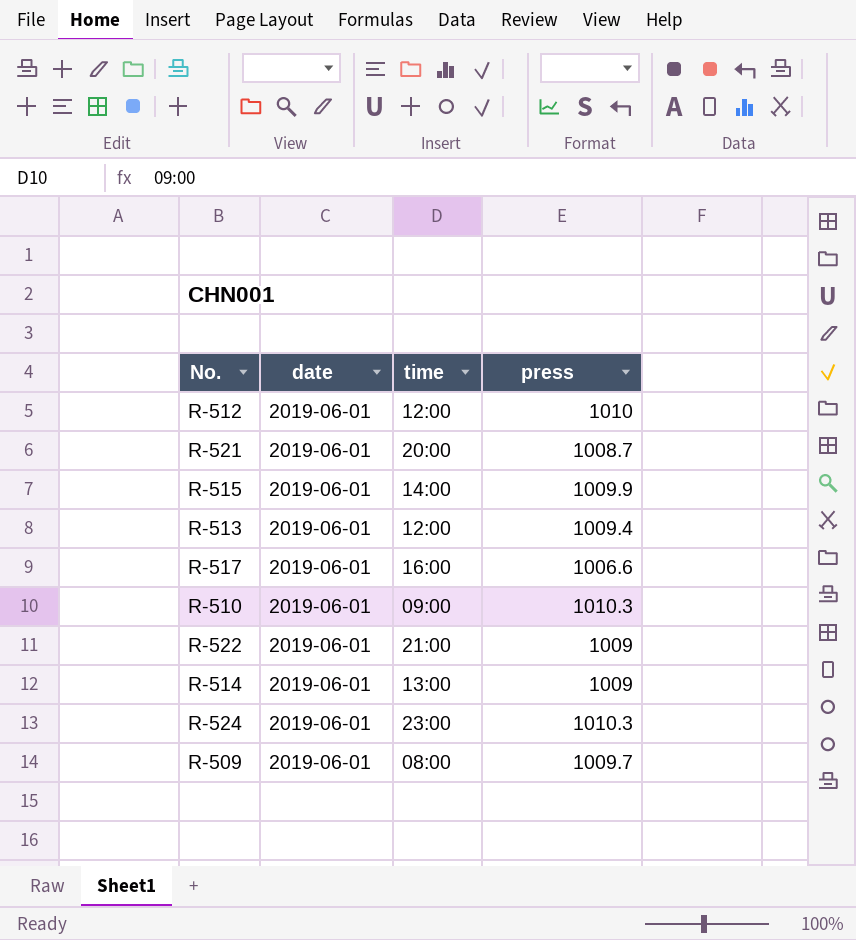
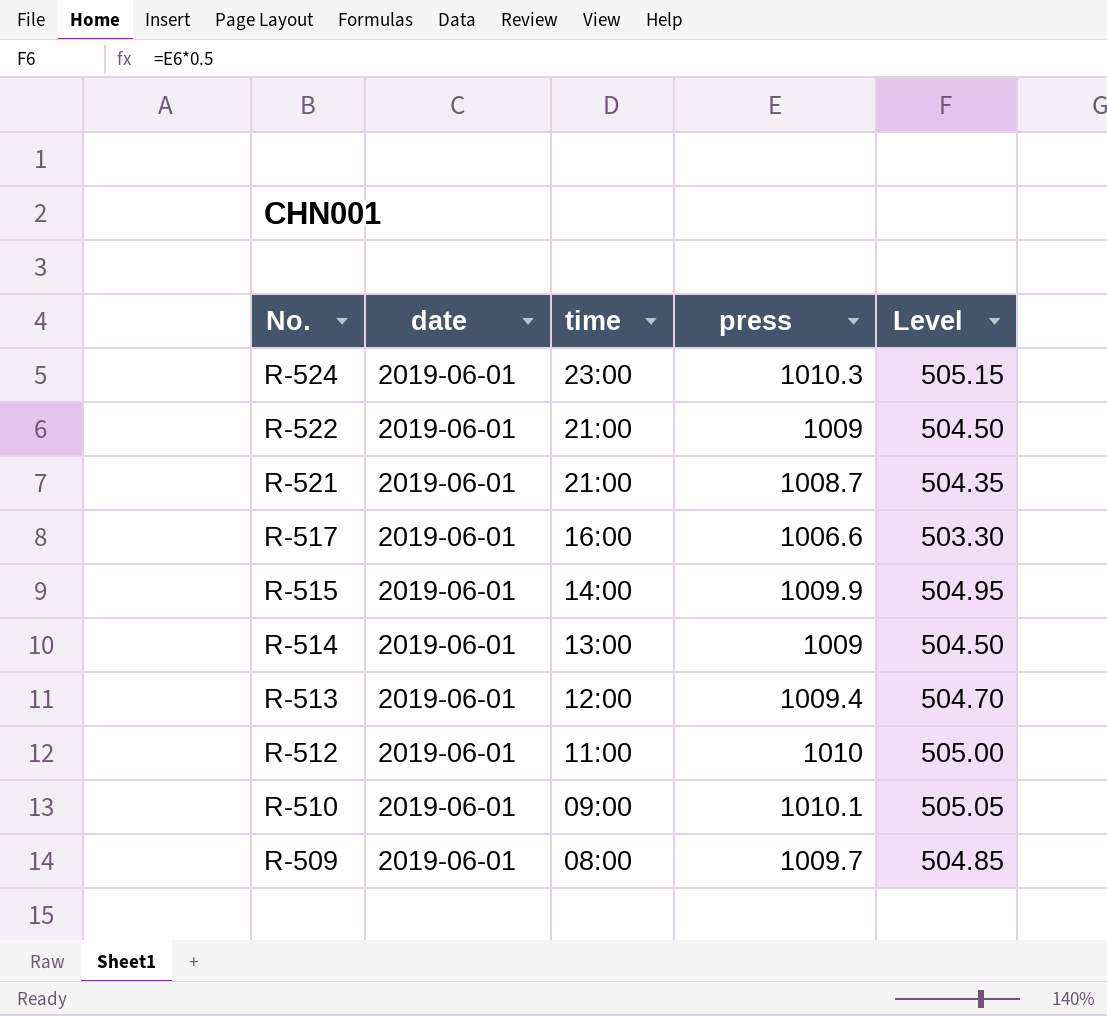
row order: none -> No. descending
column Level | formula: none -> [press] * 0.5
R-521 | time: 20:00 -> 21:00
R-512 | time: 12:00 -> 11:00
R-510 | press: 1010.3 -> 1010.1

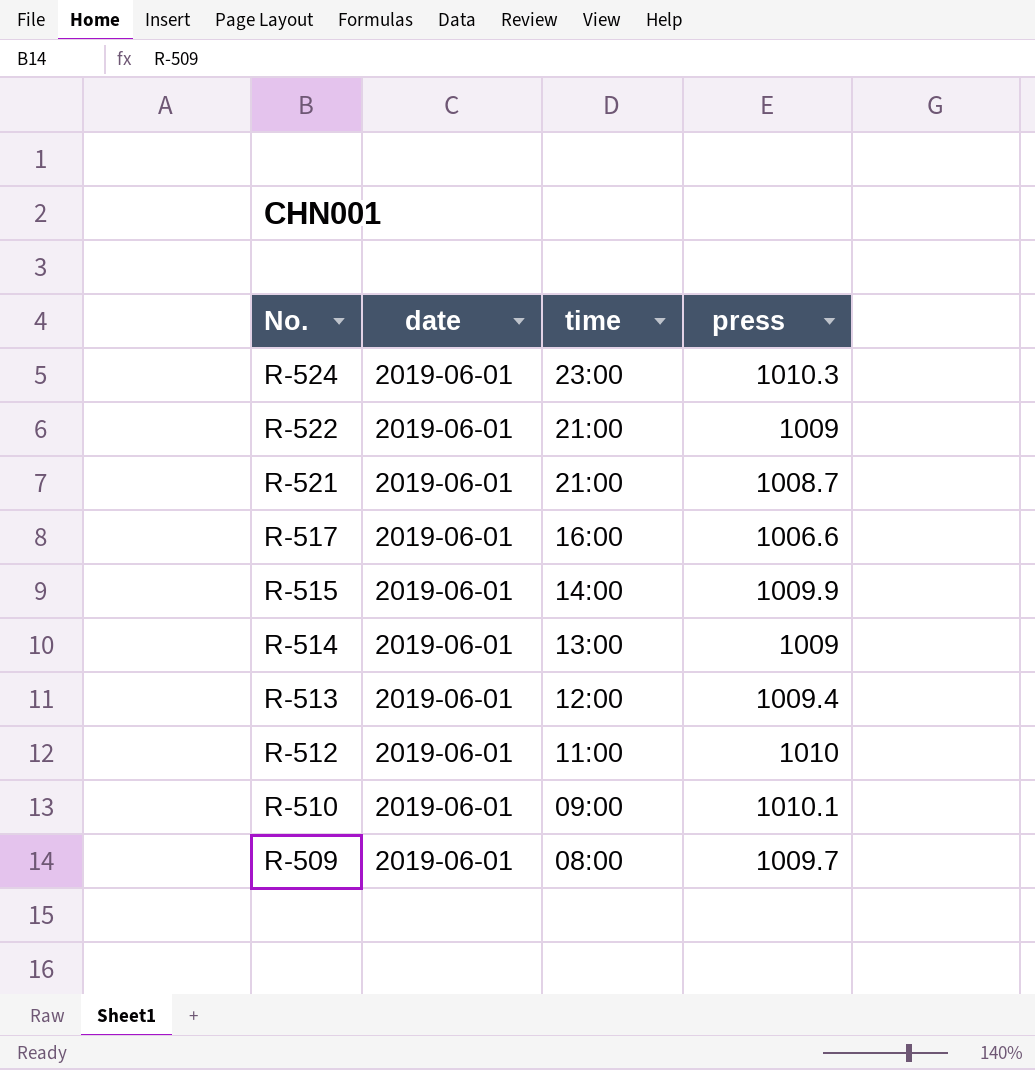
column Level | formula: [press] * 0.5 -> none

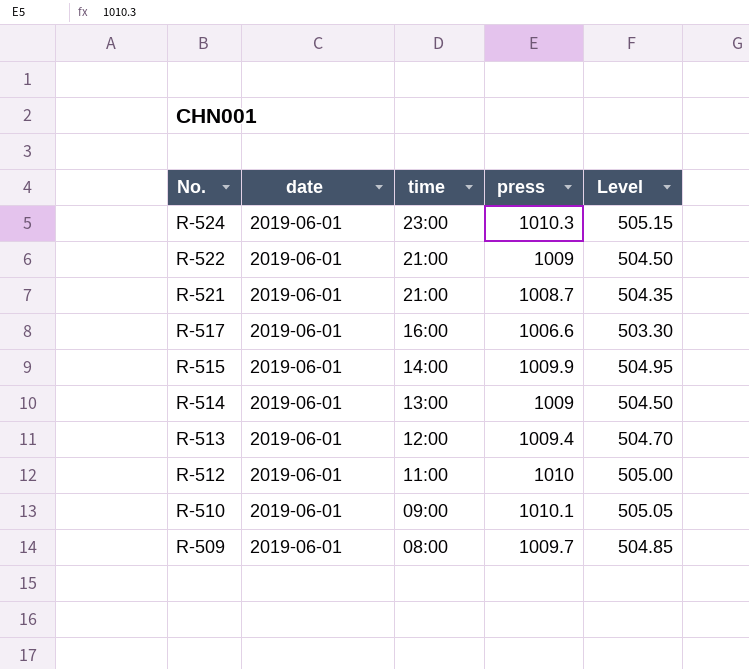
column Level | formula: none -> [press] * 0.5

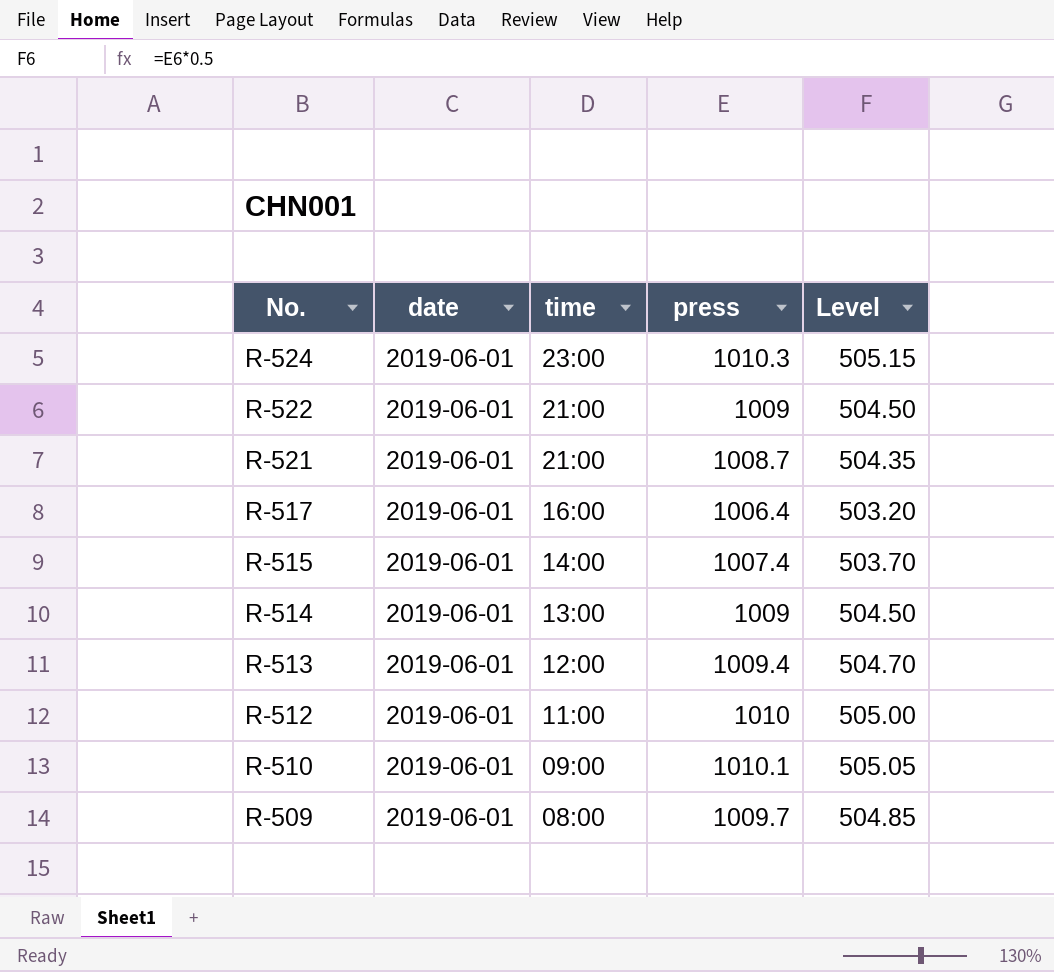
R-517 | press: 1006.6 -> 1006.4
R-517 | Level: 503.30 -> 503.20
R-515 | press: 1009.9 -> 1007.4
R-515 | Level: 504.95 -> 503.70

